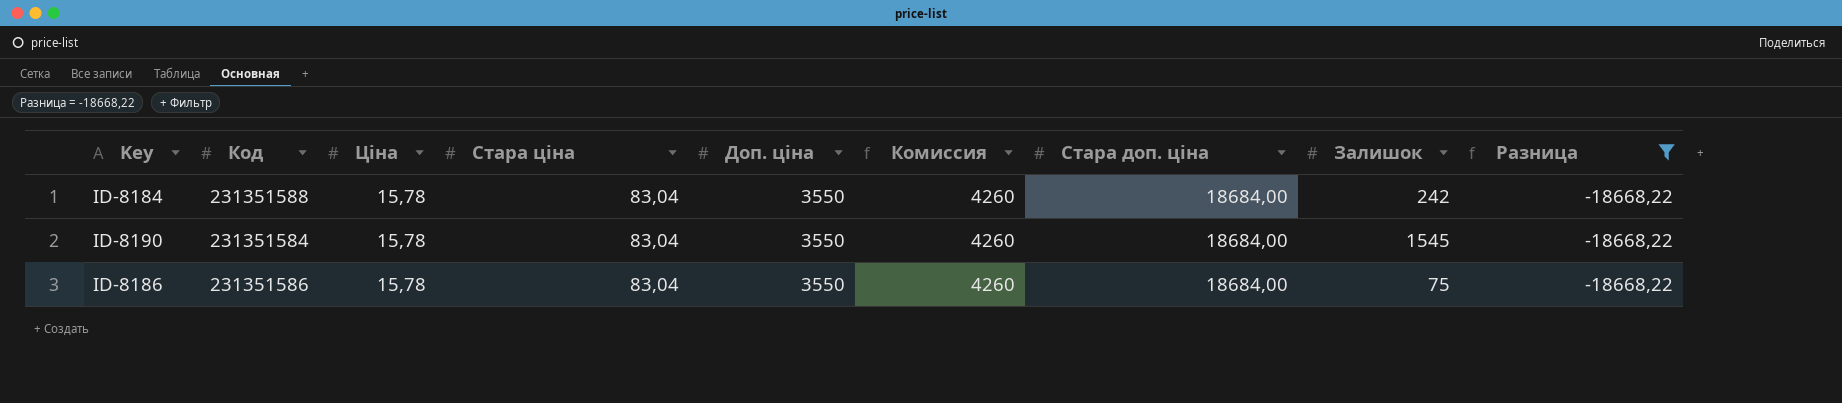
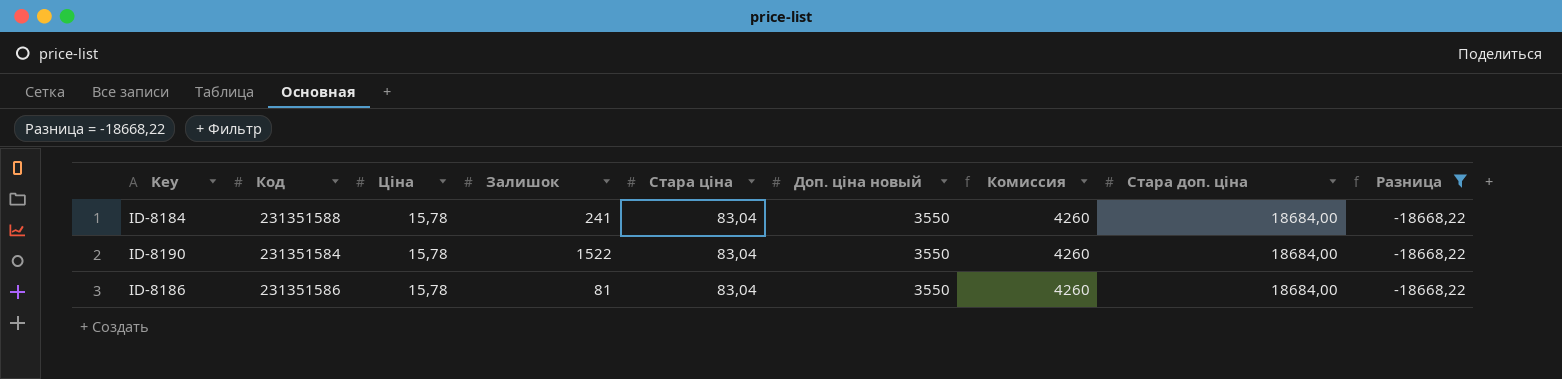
column Залишок | position: 8 -> 4
column name: Доп. ціна -> Доп. ціна новый
ID-8184 | Залишок: 242 -> 241
ID-8190 | Залишок: 1545 -> 1522
ID-8186 | Залишок: 75 -> 81

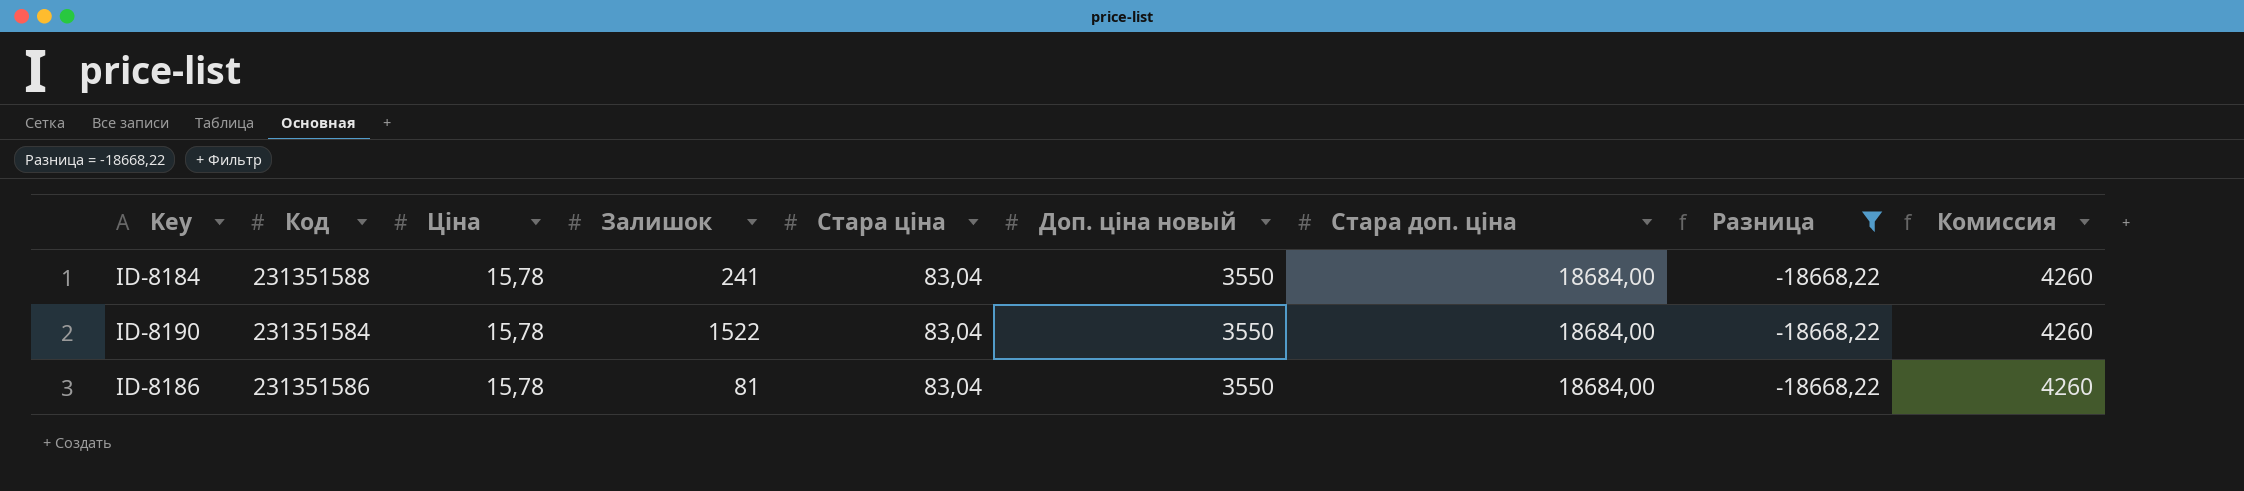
column Комиссия | position: 7 -> 9

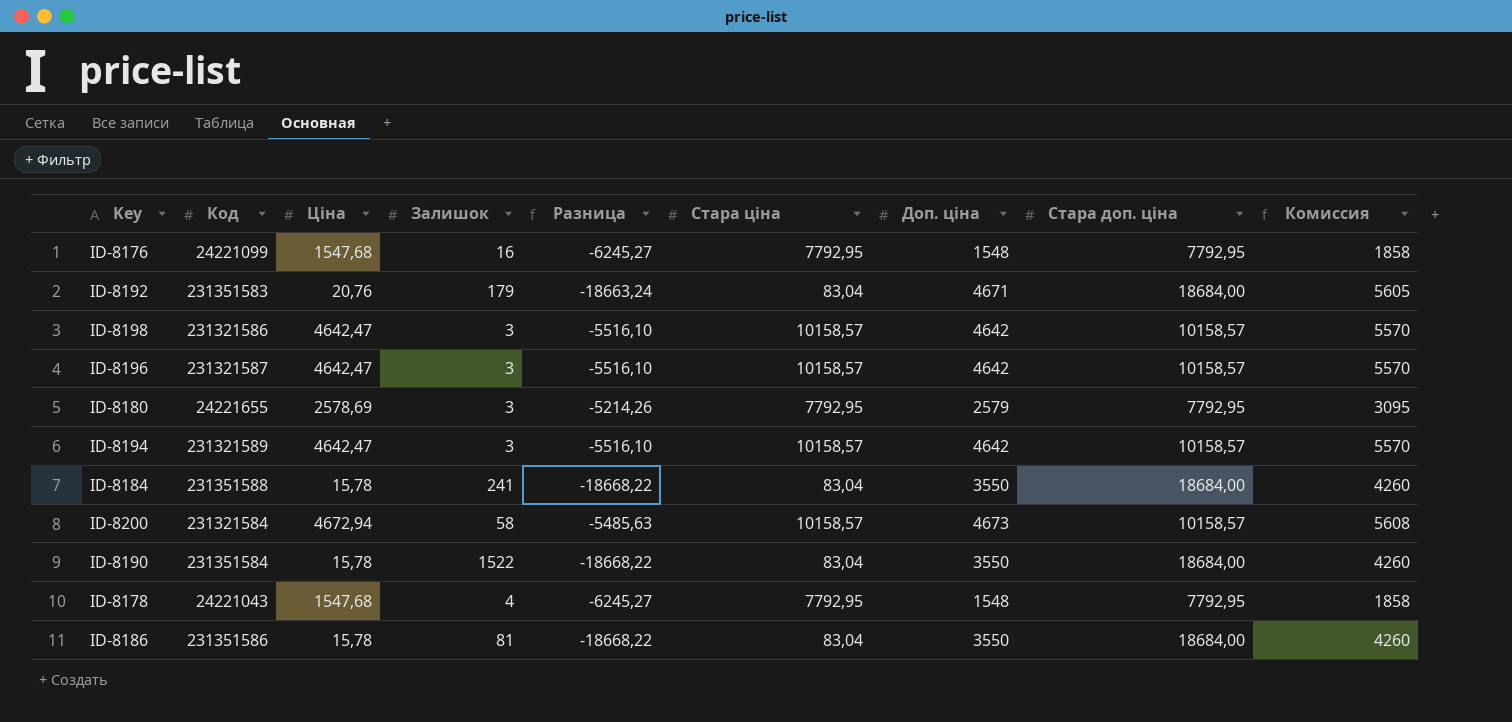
filter: Разница = -18668,22 -> none
column Разница | position: 8 -> 5
column name: Доп. ціна новый -> Доп. ціна

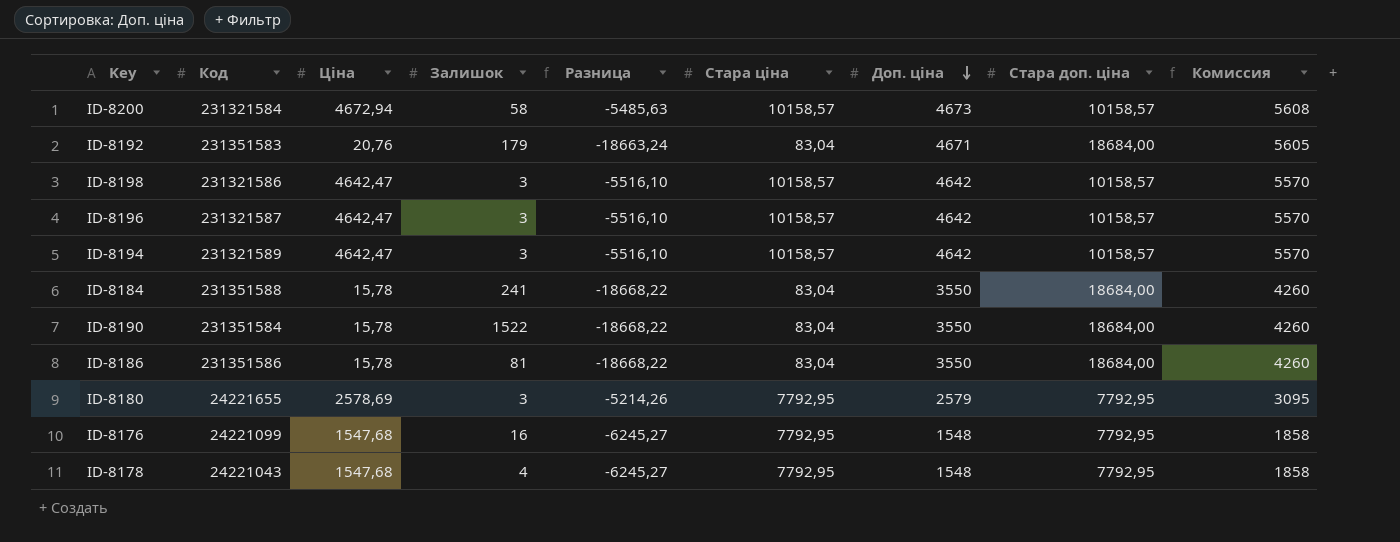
row order: none -> Доп. ціна descending

